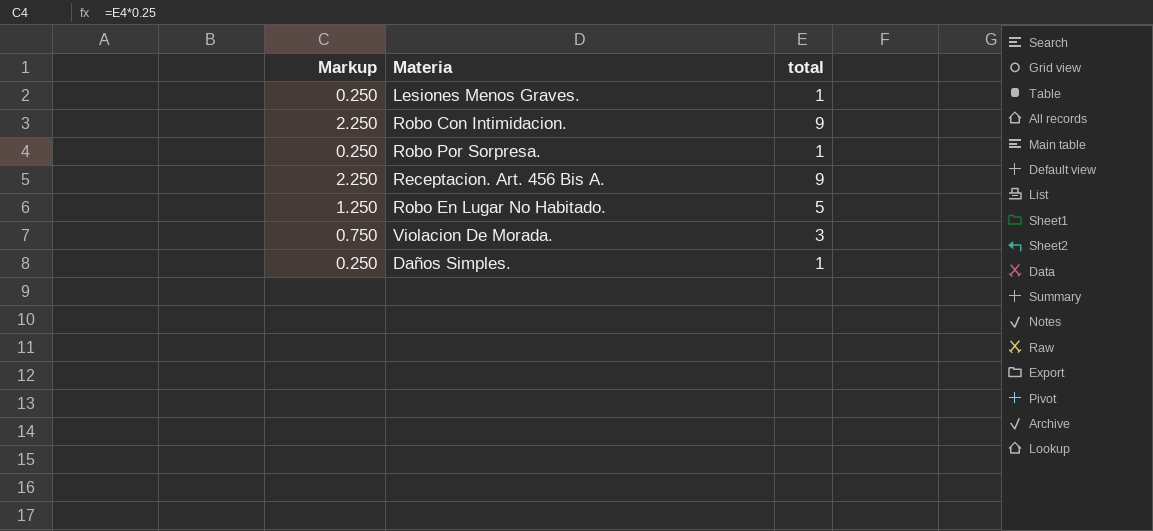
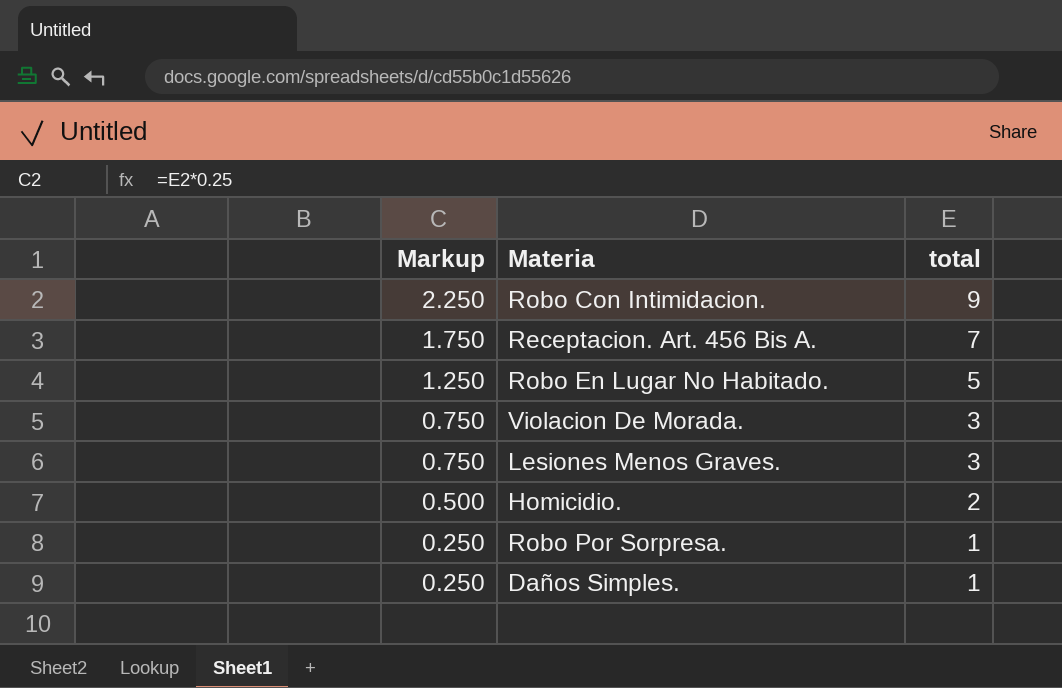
row order: none -> Markup descending
Receptacion. Art. 456 Bis A. | Markup: 2.250 -> 1.750
Receptacion. Art. 456 Bis A. | total: 9 -> 7
Lesiones Menos Graves. | Markup: 0.250 -> 0.750
Lesiones Menos Graves. | total: 1 -> 3
row Homicidio.: none -> 0.500 | 2

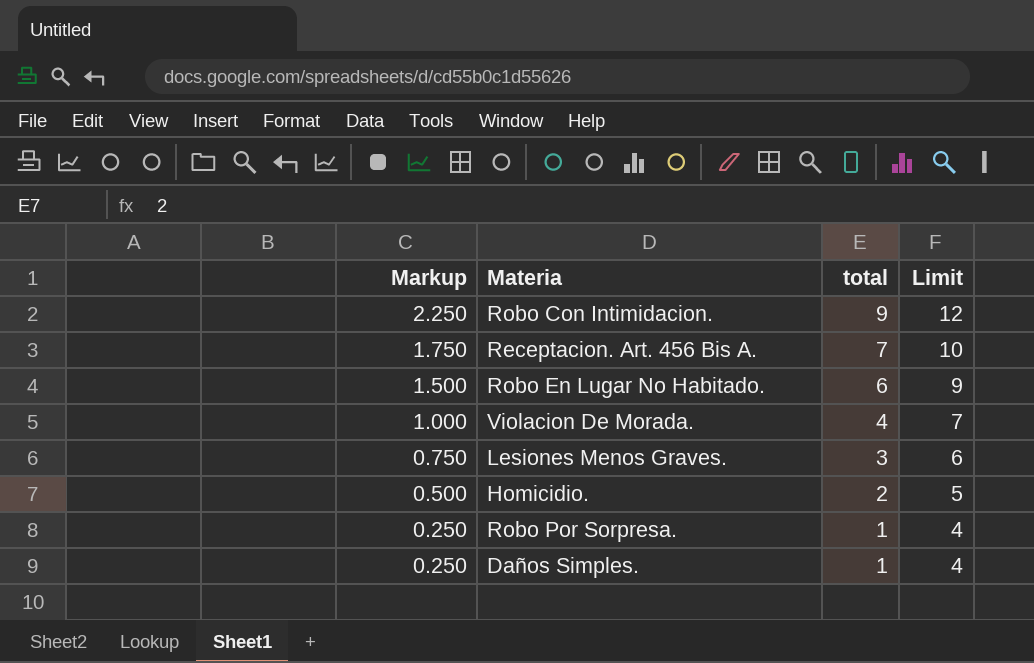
column Limit | formula: none -> [total] + 3
Robo En Lugar No Habitado. | Markup: 1.250 -> 1.500
Robo En Lugar No Habitado. | total: 5 -> 6
Violacion De Morada. | Markup: 0.750 -> 1.000
Violacion De Morada. | total: 3 -> 4

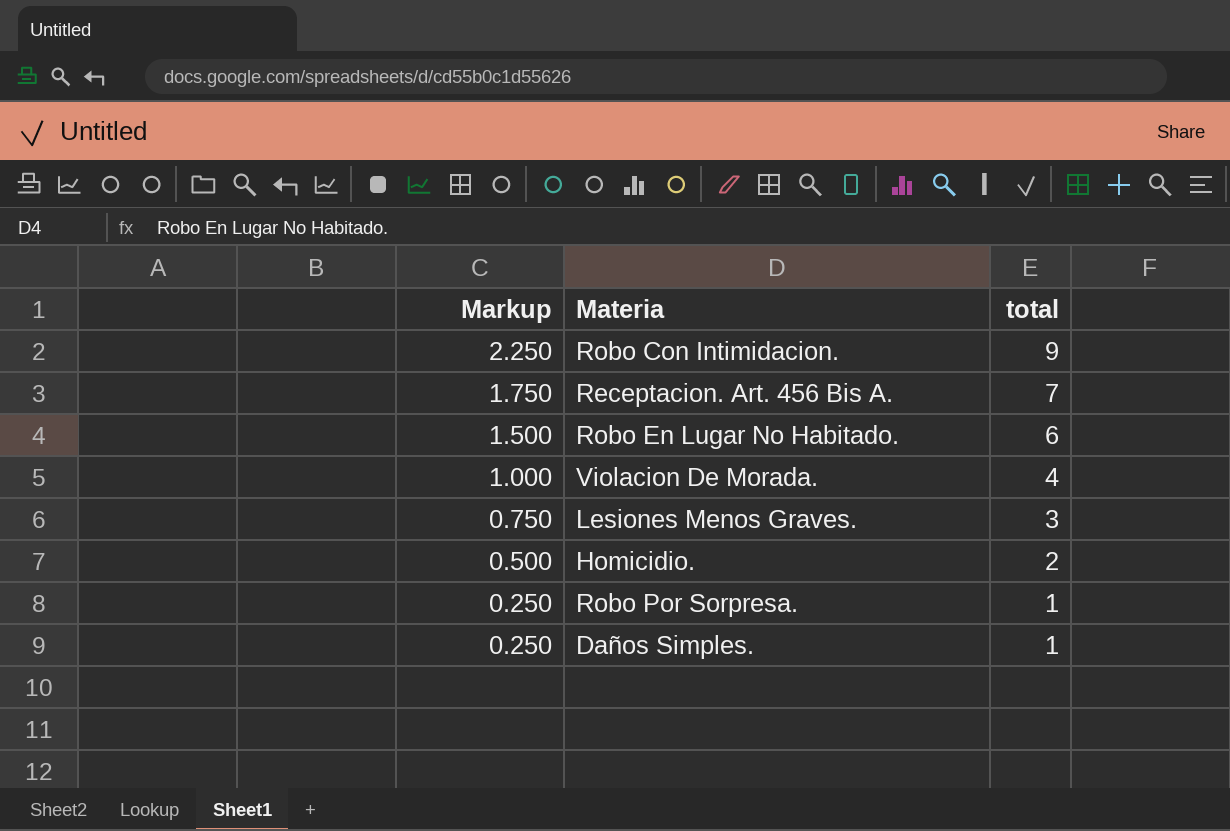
column Limit | formula: [total] + 3 -> none

